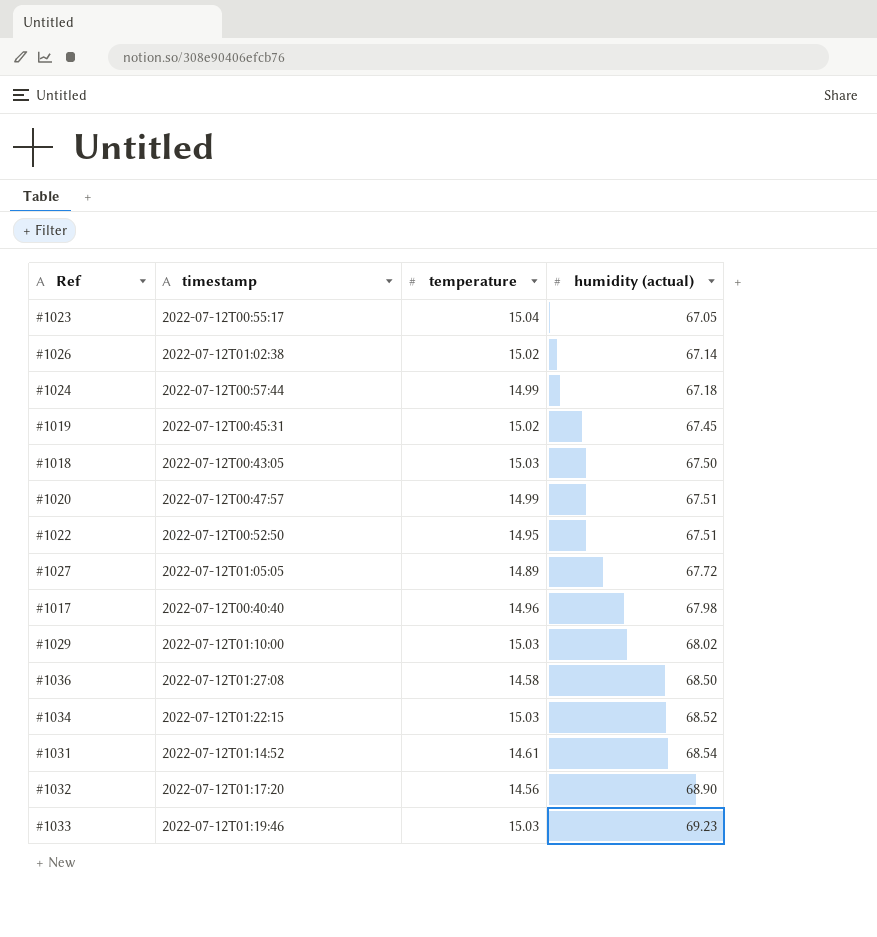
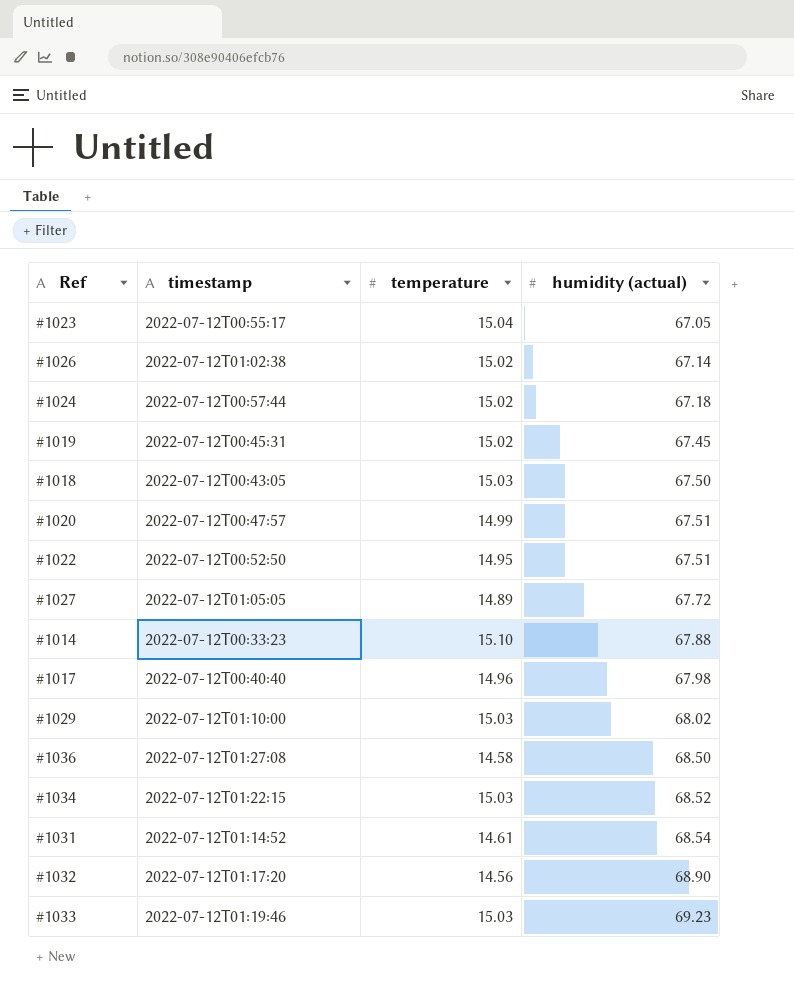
#1024 | temperature: 14.99 -> 15.02
row #1014: none -> 2022-07-12T00:33:23 | 15.10 | 67.88

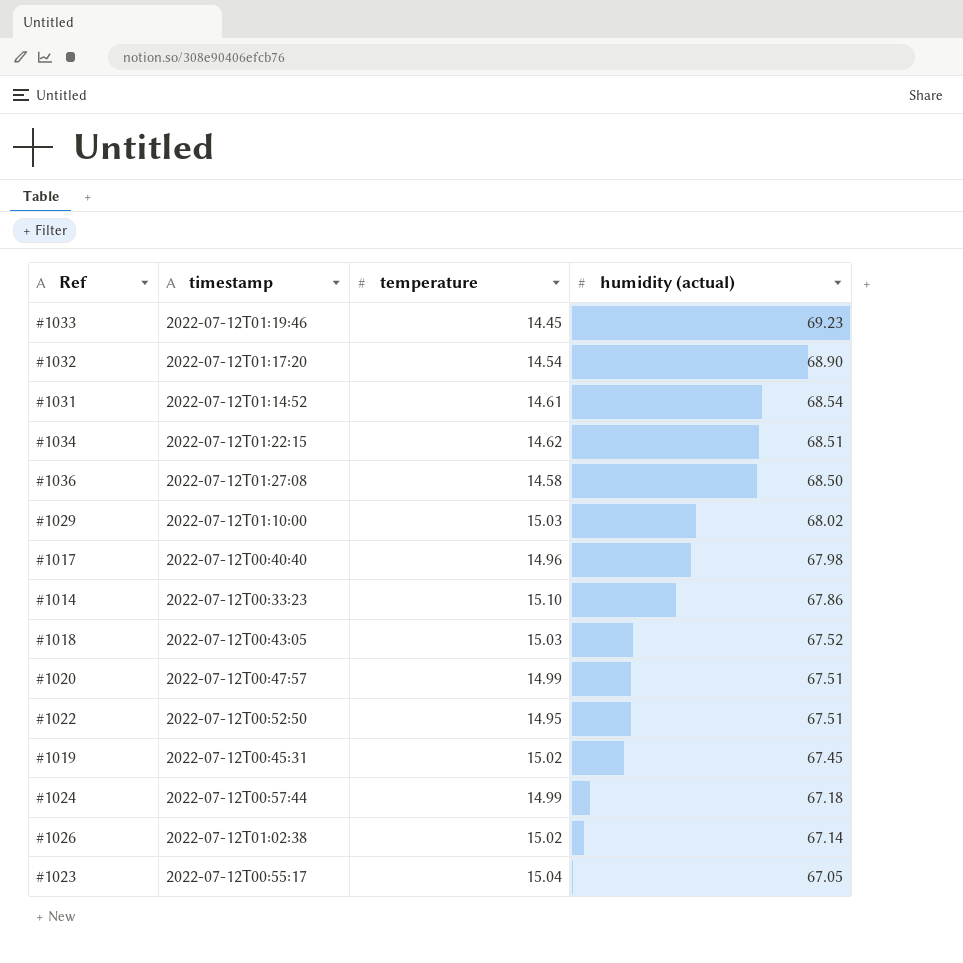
row order: humidity (actual) ascending -> humidity (actual) descending
row #1027: 2022-07-12T01:05:05 | 14.89 | 67.72 -> none
#1033 | temperature: 15.03 -> 14.45
#1032 | temperature: 14.56 -> 14.54
#1034 | temperature: 15.03 -> 14.62
#1034 | humidity (actual): 68.52 -> 68.51
#1014 | humidity (actual): 67.88 -> 67.86
#1018 | humidity (actual): 67.50 -> 67.52
#1024 | temperature: 15.02 -> 14.99

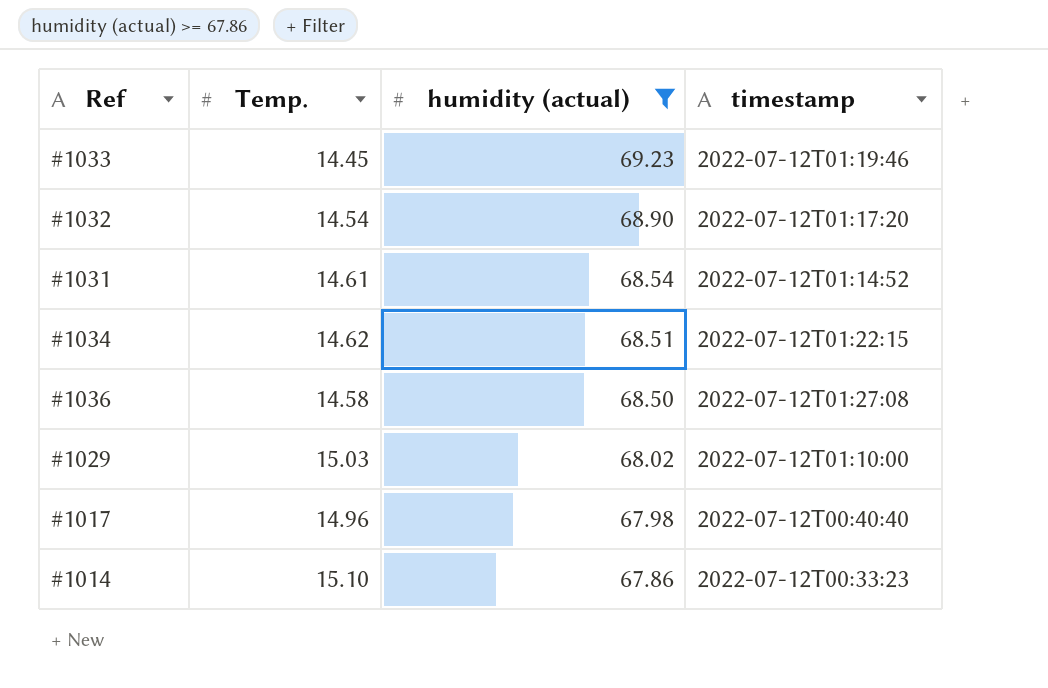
filter: none -> humidity (actual) >= 67.86
column name: temperature -> Temp.
column timestamp | position: 2 -> 4

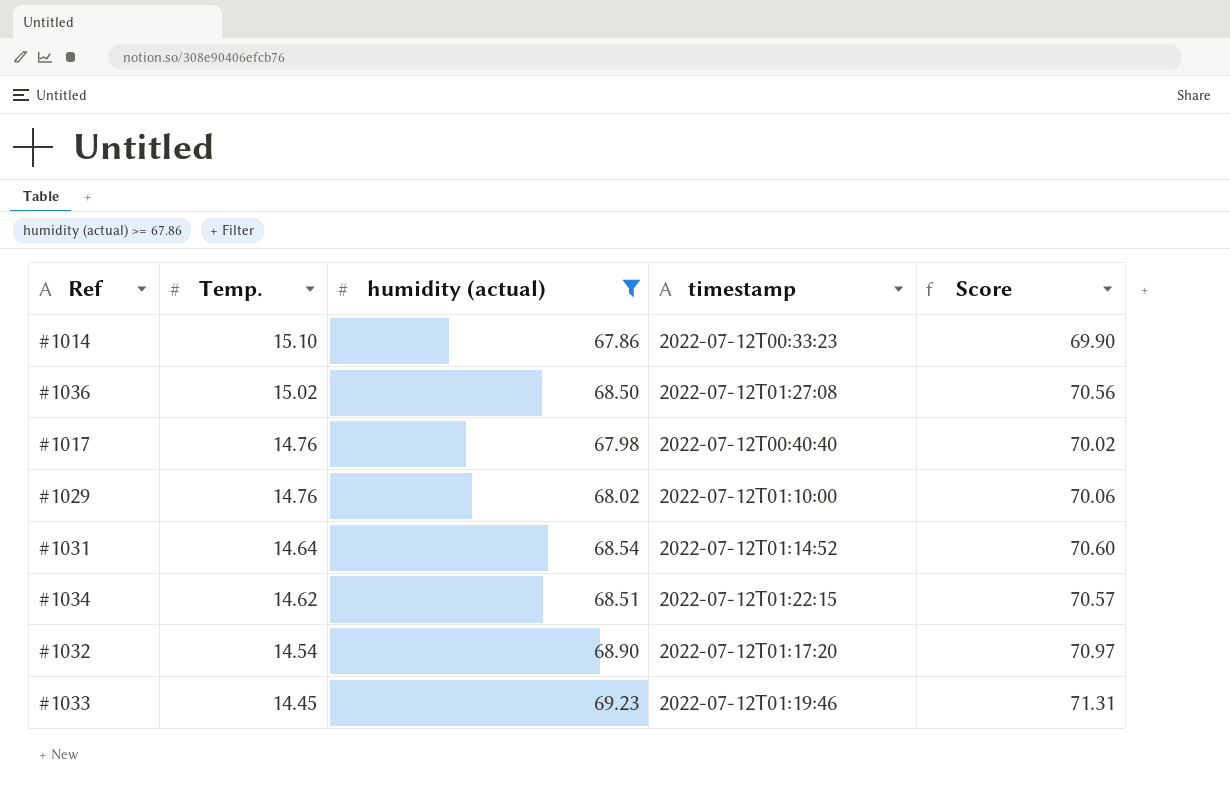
row order: humidity (actual) descending -> Temp. descending
column Score | formula: none -> [humidity (actual)] * 1.03
#1036 | Temp.: 14.58 -> 15.02
#1017 | Temp.: 14.96 -> 14.76
#1029 | Temp.: 15.03 -> 14.76
#1031 | Temp.: 14.61 -> 14.64

